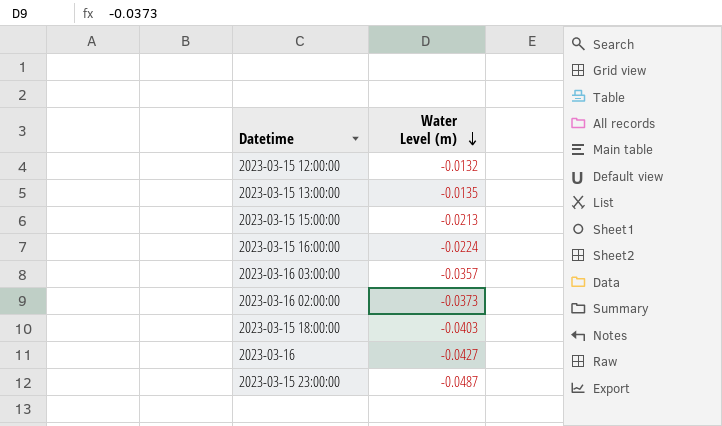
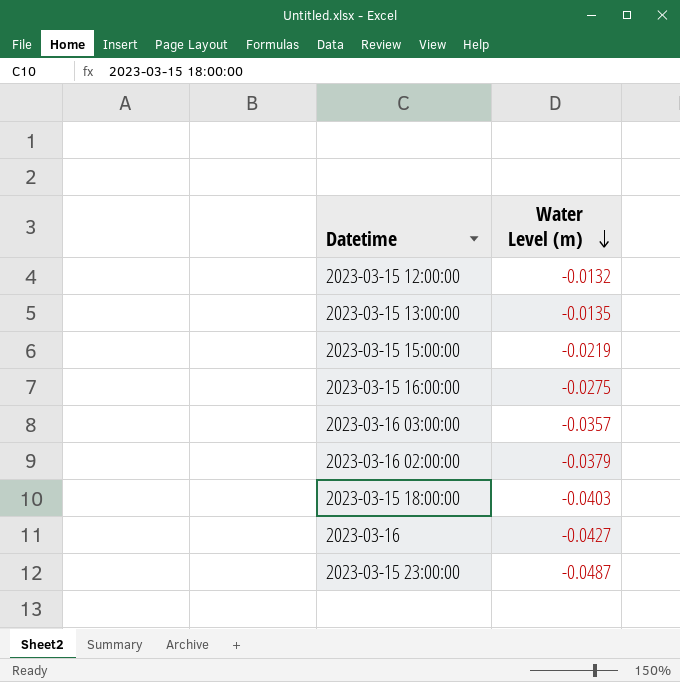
2023-03-15 15:00:00 | Water Level (m): -0.0213 -> -0.0219
2023-03-15 16:00:00 | Water Level (m): -0.0224 -> -0.0275
2023-03-16 02:00:00 | Water Level (m): -0.0373 -> -0.0379

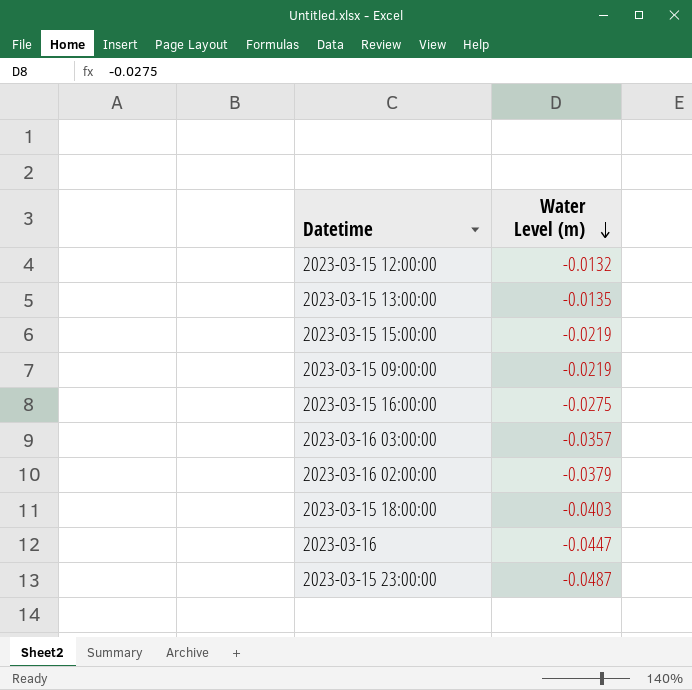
row 2023-03-15 09:00:00: none -> -0.0219
2023-03-16 | Water Level (m): -0.0427 -> -0.0447

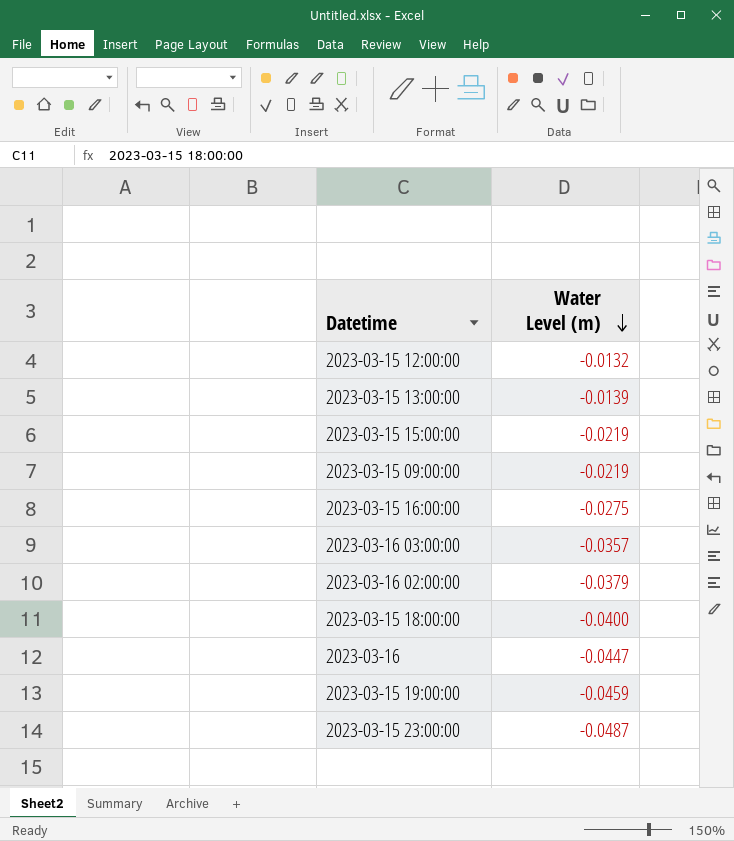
2023-03-15 13:00:00 | Water Level (m): -0.0135 -> -0.0139
2023-03-15 18:00:00 | Water Level (m): -0.0403 -> -0.0400
row 2023-03-15 19:00:00: none -> -0.0459

